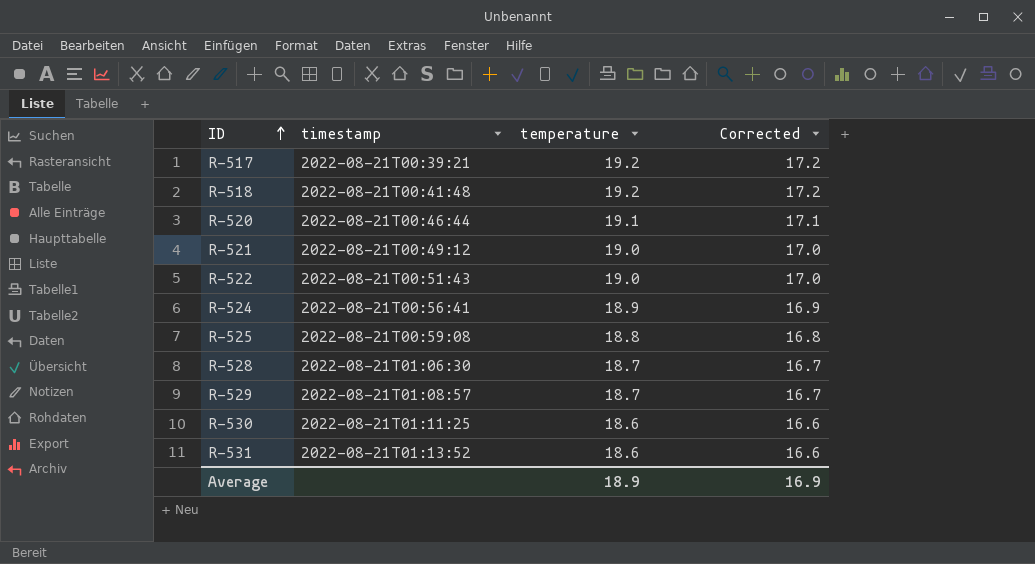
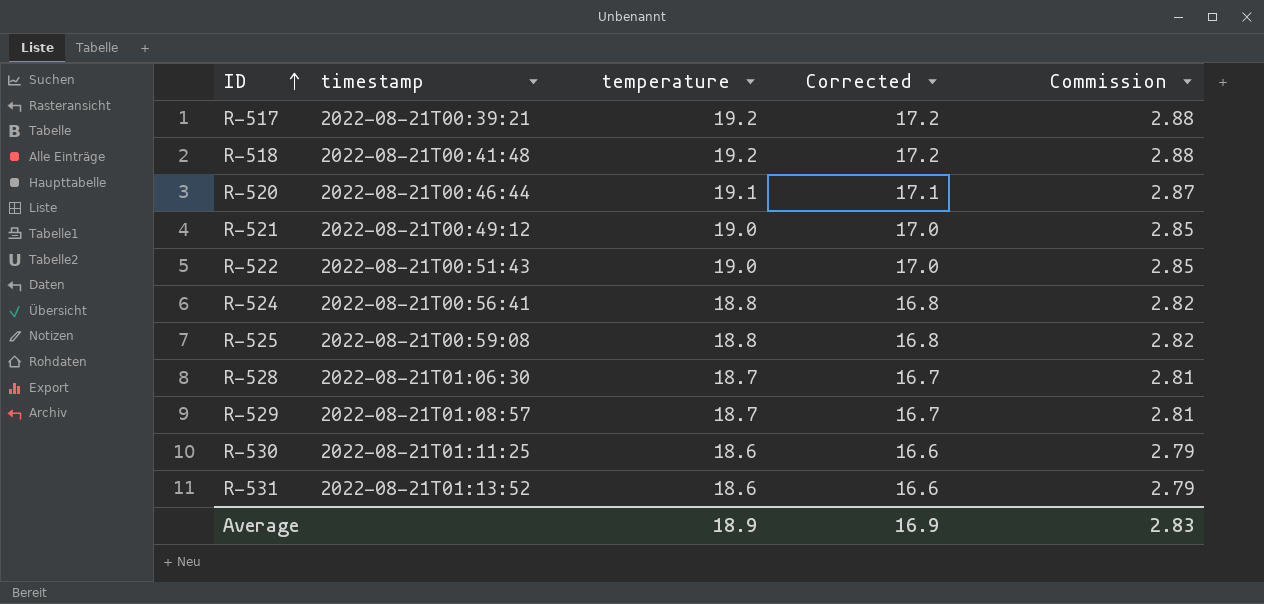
column Commission | formula: none -> [temperature] * 0.15
R-524 | temperature: 18.9 -> 18.8
R-524 | Corrected: 16.9 -> 16.8

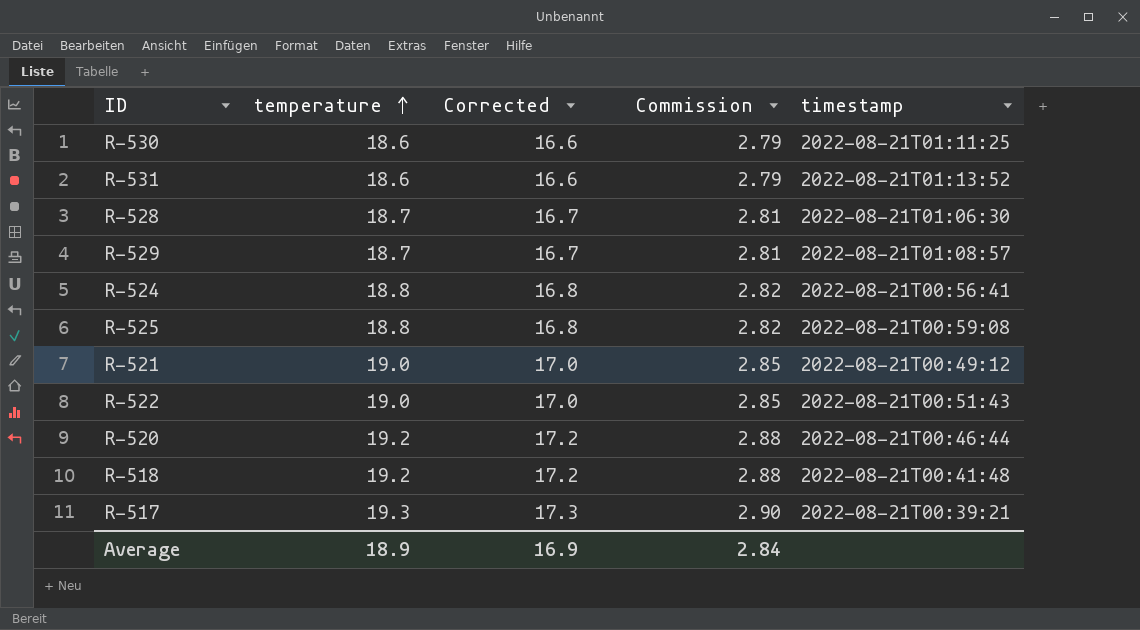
row order: ID ascending -> temperature ascending
column timestamp | position: 2 -> 5
R-520 | temperature: 19.1 -> 19.2
R-520 | Corrected: 17.1 -> 17.2
R-520 | Commission: 2.87 -> 2.88
R-517 | temperature: 19.2 -> 19.3
R-517 | Corrected: 17.2 -> 17.3
R-517 | Commission: 2.88 -> 2.90
Average | Commission: 2.83 -> 2.84

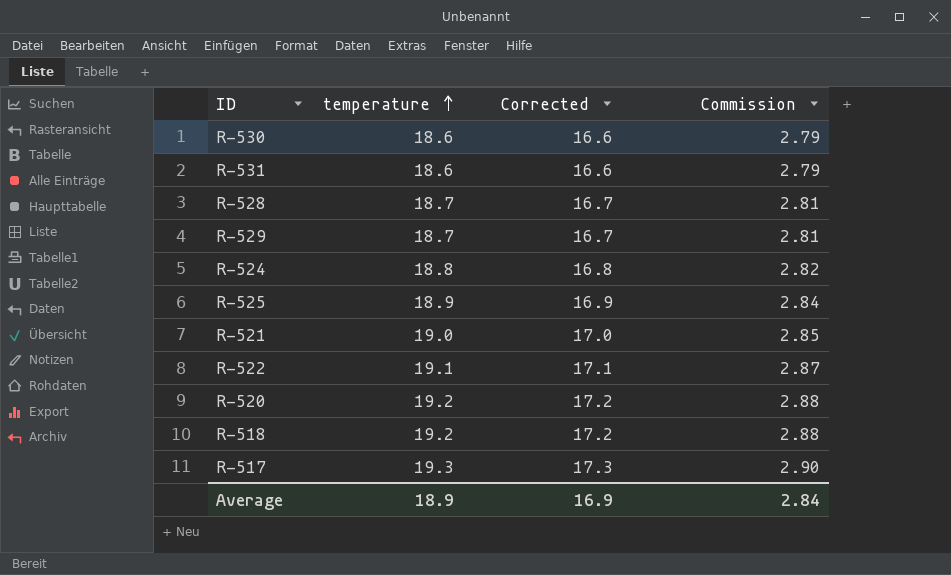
column timestamp | position: 5 -> none
R-525 | temperature: 18.8 -> 18.9
R-525 | Corrected: 16.8 -> 16.9
R-525 | Commission: 2.82 -> 2.84
R-522 | temperature: 19.0 -> 19.1
R-522 | Corrected: 17.0 -> 17.1
R-522 | Commission: 2.85 -> 2.87

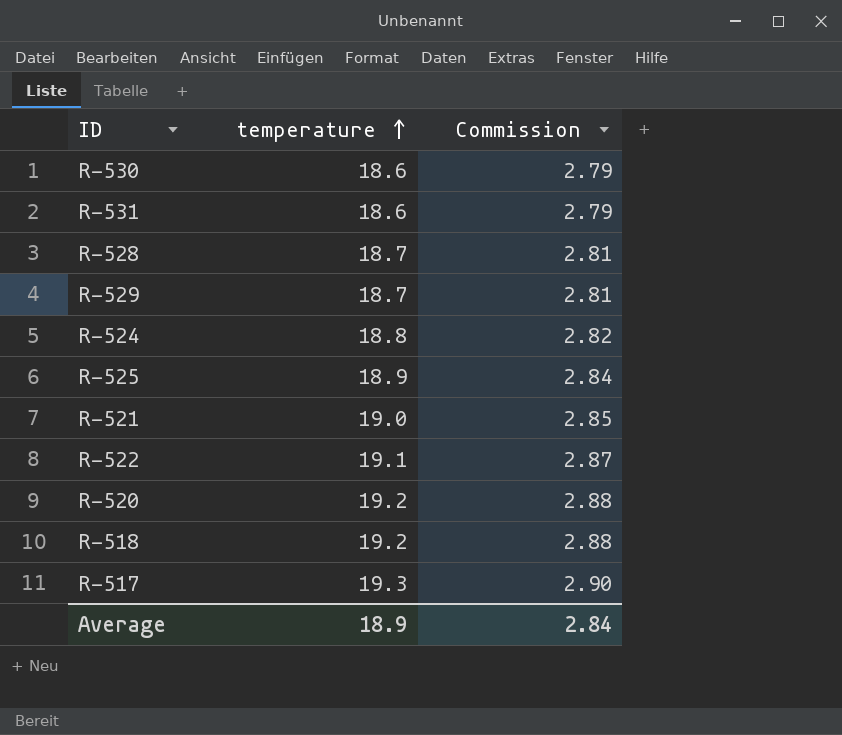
column Corrected | formula: [temperature] - 2 -> none

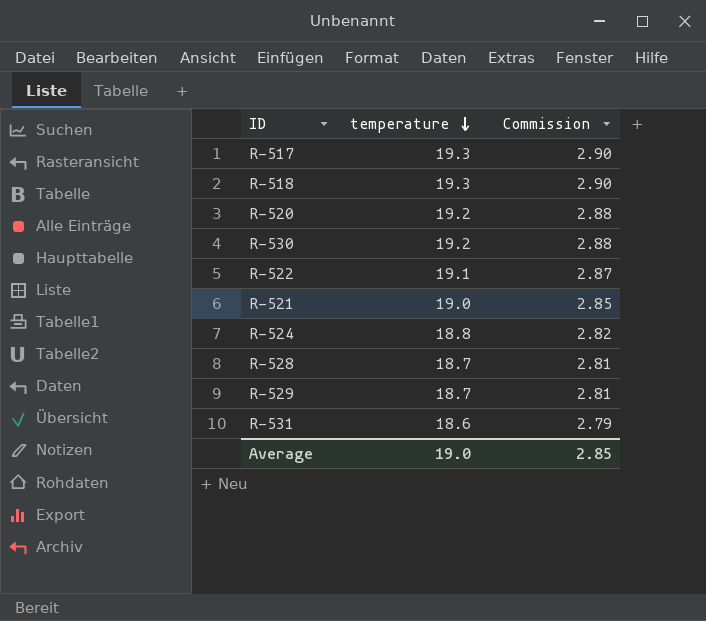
row order: temperature ascending -> temperature descending
row R-525: 18.9 | 2.84 -> none
R-518 | temperature: 19.2 -> 19.3
R-518 | Commission: 2.88 -> 2.90
R-530 | temperature: 18.6 -> 19.2
R-530 | Commission: 2.79 -> 2.88
Average | temperature: 18.9 -> 19.0
Average | Commission: 2.84 -> 2.85

